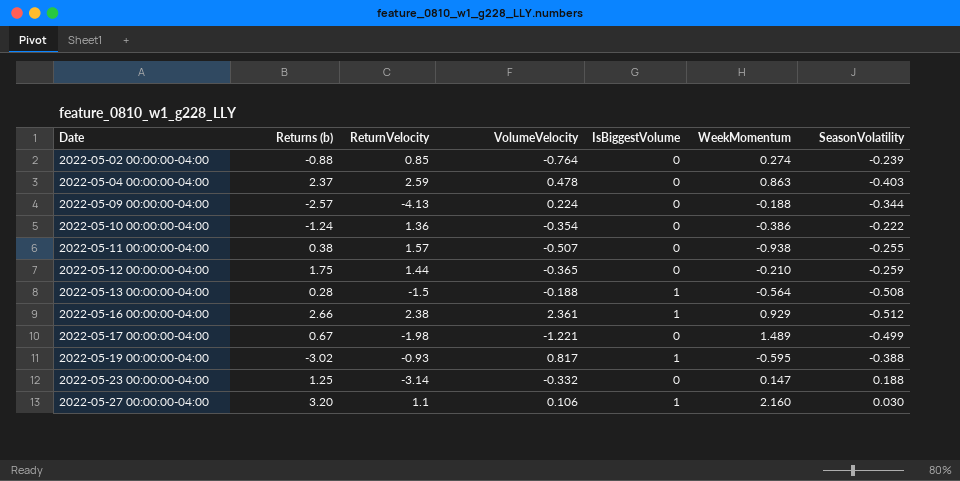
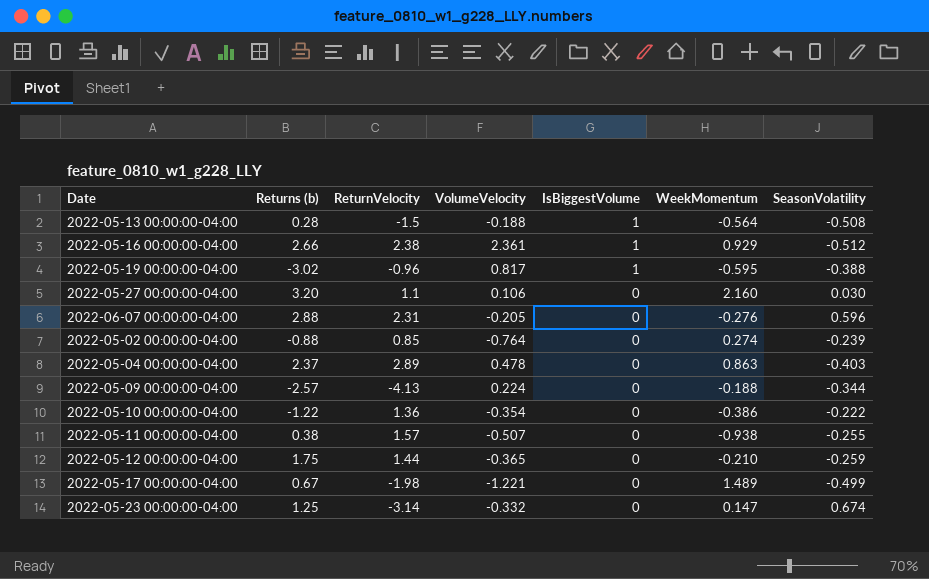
row order: Date ascending -> IsBiggestVolume descending
2022-05-19 00:00:00-04:00 | ReturnVelocity: -0.93 -> -0.96
2022-05-27 00:00:00-04:00 | IsBiggestVolume: 1 -> 0
row 2022-06-07 00:00:00-04:00: none -> 2.88 | 2.31 | -0.205 | 0 | -0.276 | 0.596
2022-05-04 00:00:00-04:00 | ReturnVelocity: 2.59 -> 2.89
2022-05-10 00:00:00-04:00 | Returns (b): -1.24 -> -1.22
2022-05-23 00:00:00-04:00 | SeasonVolatility: 0.188 -> 0.674

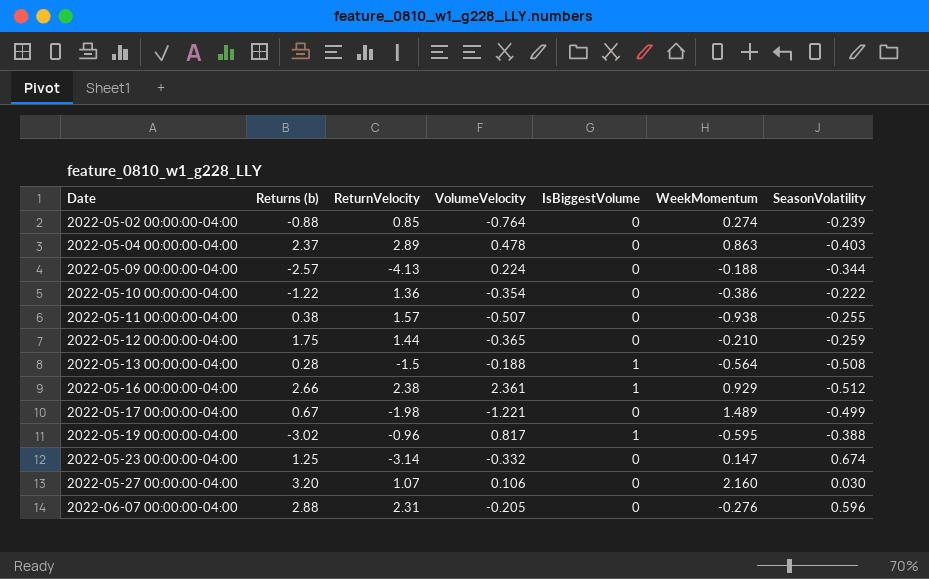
row order: IsBiggestVolume descending -> Date ascending
2022-05-27 00:00:00-04:00 | ReturnVelocity: 1.1 -> 1.07

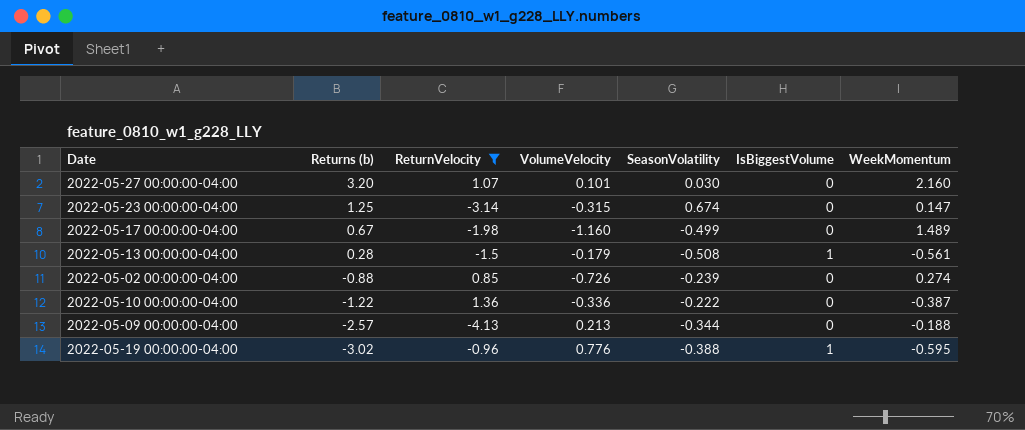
filter: none -> ReturnVelocity <= 1.36
row order: Date ascending -> Returns (b) descending
column SeasonVolatility | position: 7 -> 5
2022-05-27 00:00:00-04:00 | VolumeVelocity: 0.106 -> 0.101
2022-05-23 00:00:00-04:00 | VolumeVelocity: -0.332 -> -0.315
2022-05-17 00:00:00-04:00 | VolumeVelocity: -1.221 -> -1.160
2022-05-13 00:00:00-04:00 | VolumeVelocity: -0.188 -> -0.179
2022-05-13 00:00:00-04:00 | WeekMomentum: -0.564 -> -0.561
2022-05-02 00:00:00-04:00 | VolumeVelocity: -0.764 -> -0.726
2022-05-10 00:00:00-04:00 | VolumeVelocity: -0.354 -> -0.336
2022-05-10 00:00:00-04:00 | WeekMomentum: -0.386 -> -0.387
2022-05-09 00:00:00-04:00 | VolumeVelocity: 0.224 -> 0.213
2022-05-19 00:00:00-04:00 | VolumeVelocity: 0.817 -> 0.776

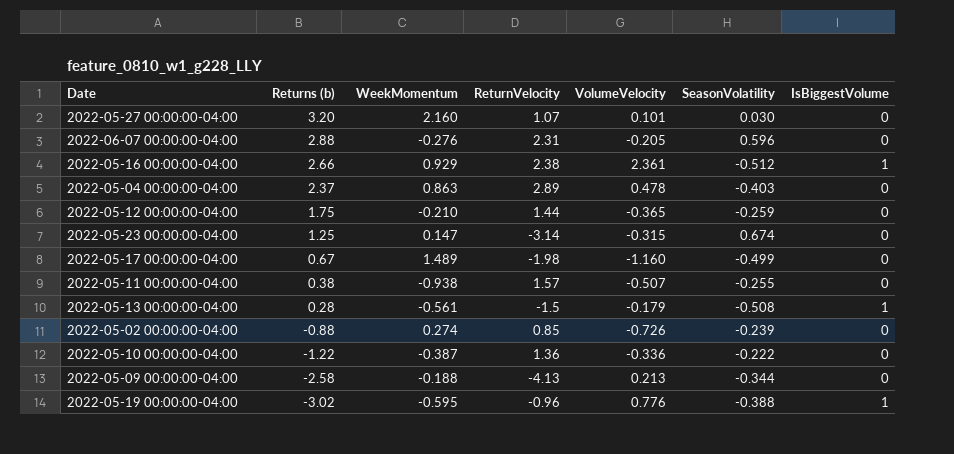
filter: ReturnVelocity <= 1.36 -> none
column WeekMomentum | position: 7 -> 3
2022-05-09 00:00:00-04:00 | Returns (b): -2.57 -> -2.58

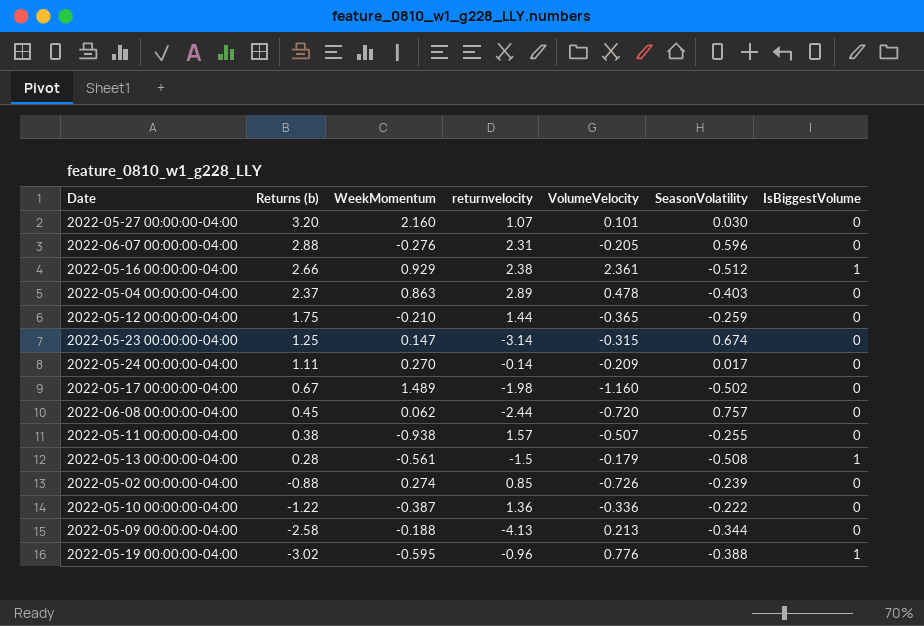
column name: ReturnVelocity -> returnvelocity
row 2022-05-24 00:00:00-04:00: none -> 1.11 | 0.270 | -0.14 | -0.209 | 0.017 | 0
2022-05-17 00:00:00-04:00 | SeasonVolatility: -0.499 -> -0.502
row 2022-06-08 00:00:00-04:00: none -> 0.45 | 0.062 | -2.44 | -0.720 | 0.757 | 0

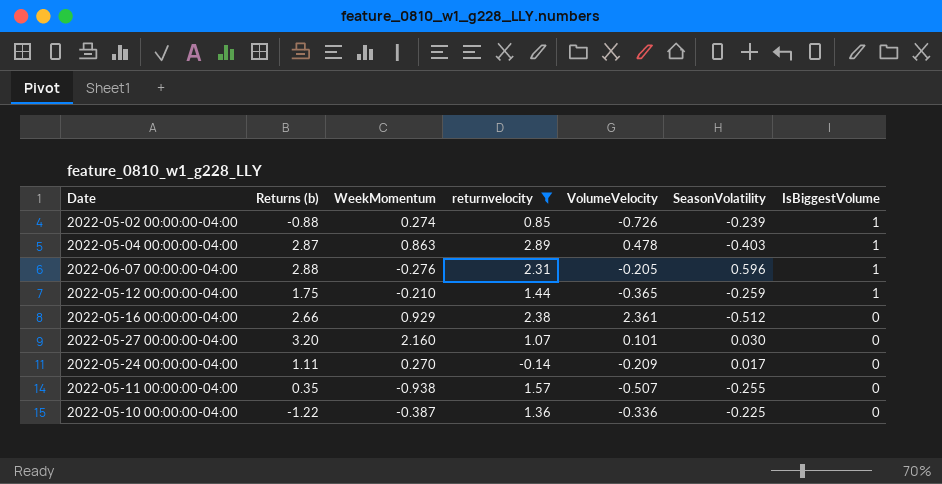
filter: none -> returnvelocity >= -0.14
row order: Returns (b) descending -> IsBiggestVolume descending
2022-05-02 00:00:00-04:00 | IsBiggestVolume: 0 -> 1
2022-05-04 00:00:00-04:00 | Returns (b): 2.37 -> 2.87
2022-05-04 00:00:00-04:00 | IsBiggestVolume: 0 -> 1
2022-06-07 00:00:00-04:00 | IsBiggestVolume: 0 -> 1
2022-05-12 00:00:00-04:00 | IsBiggestVolume: 0 -> 1
2022-05-16 00:00:00-04:00 | IsBiggestVolume: 1 -> 0
2022-05-11 00:00:00-04:00 | Returns (b): 0.38 -> 0.35
2022-05-10 00:00:00-04:00 | SeasonVolatility: -0.222 -> -0.225

